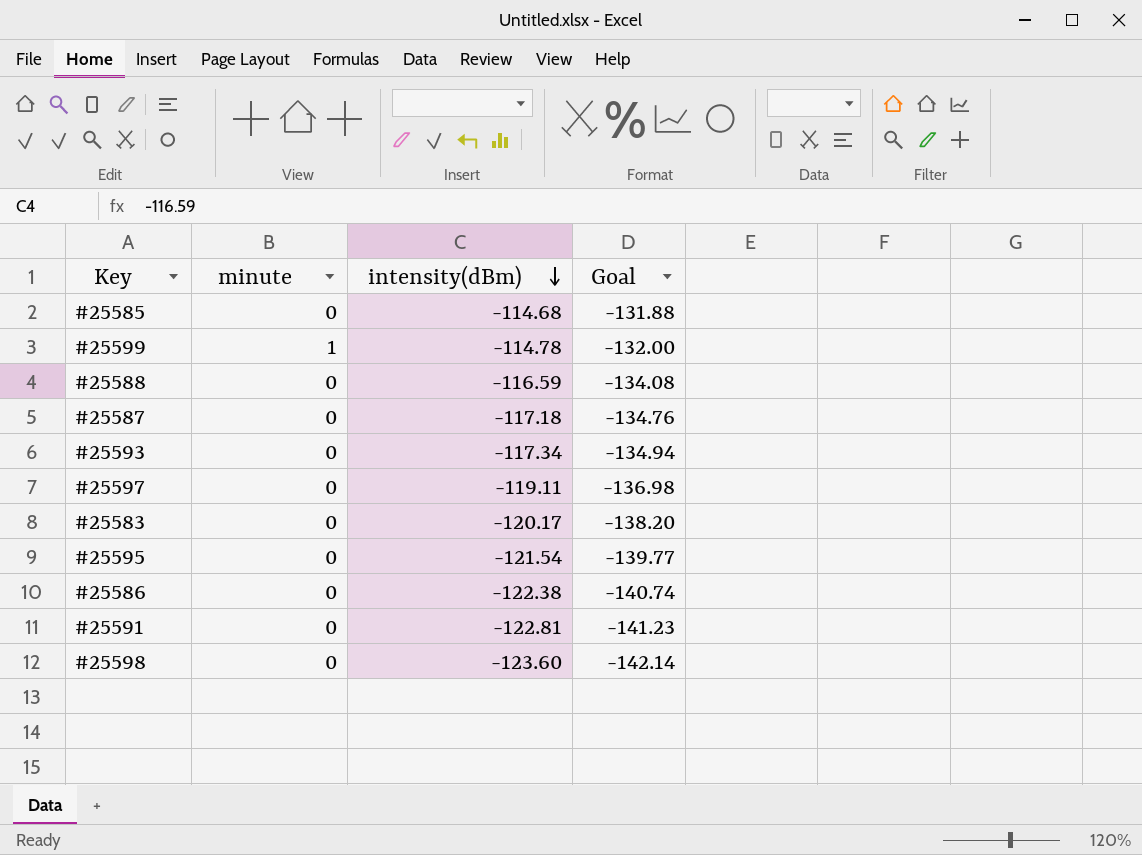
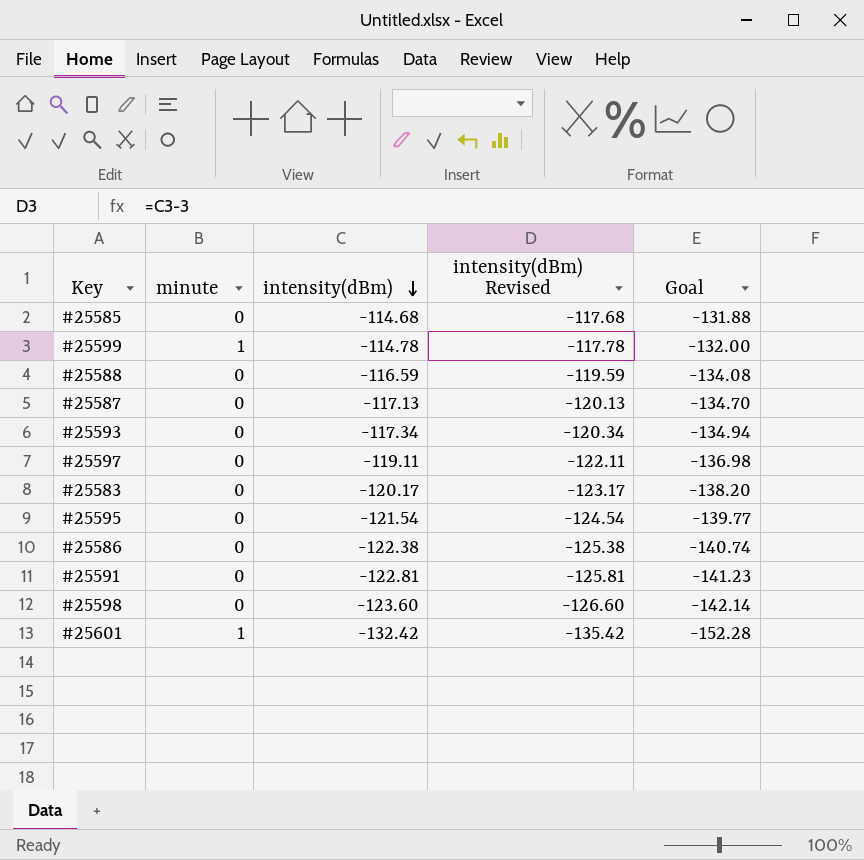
column intensity(dBm) Revised | formula: none -> [intensity(dBm)] - 3
#25587 | intensity(dBm): -117.18 -> -117.13
#25587 | Goal: -134.76 -> -134.70
row #25601: none -> 1 | -132.42 | -135.42 | -152.28

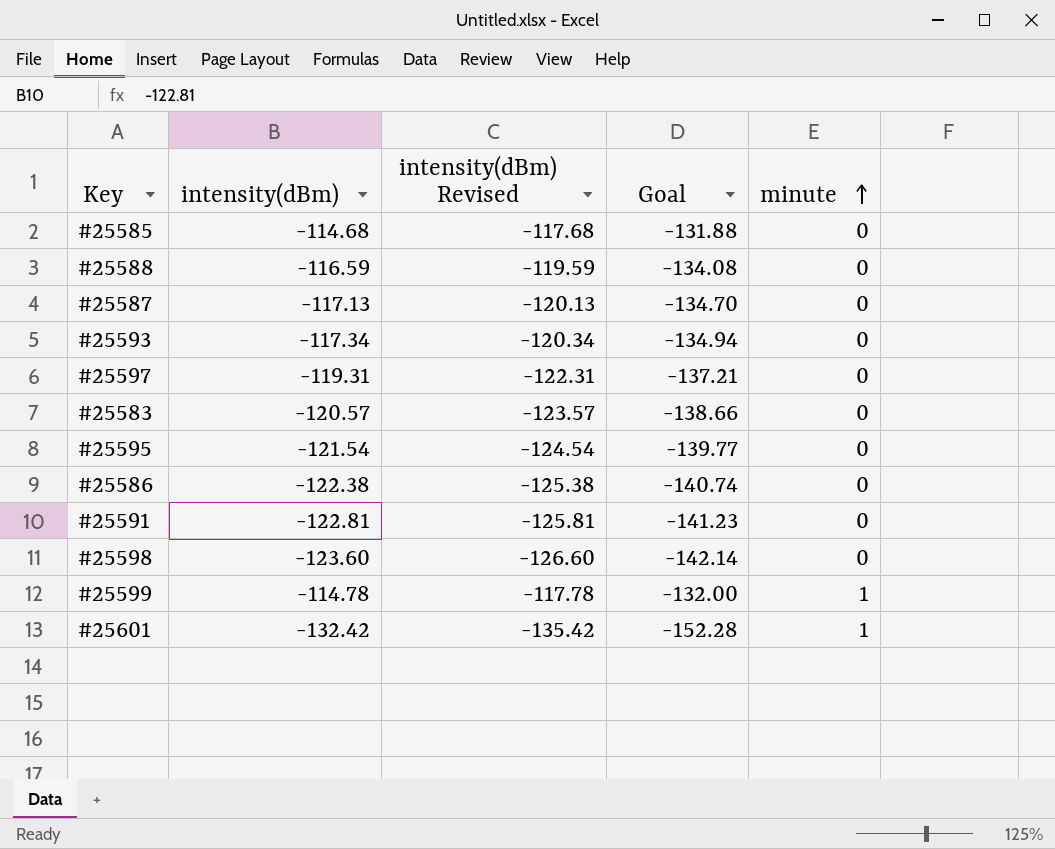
row order: intensity(dBm) descending -> minute ascending
column minute | position: 2 -> 5
#25597 | intensity(dBm): -119.11 -> -119.31
#25597 | intensity(dBm) Revised: -122.11 -> -122.31
#25597 | Goal: -136.98 -> -137.21
#25583 | intensity(dBm): -120.17 -> -120.57
#25583 | intensity(dBm) Revised: -123.17 -> -123.57
#25583 | Goal: -138.20 -> -138.66

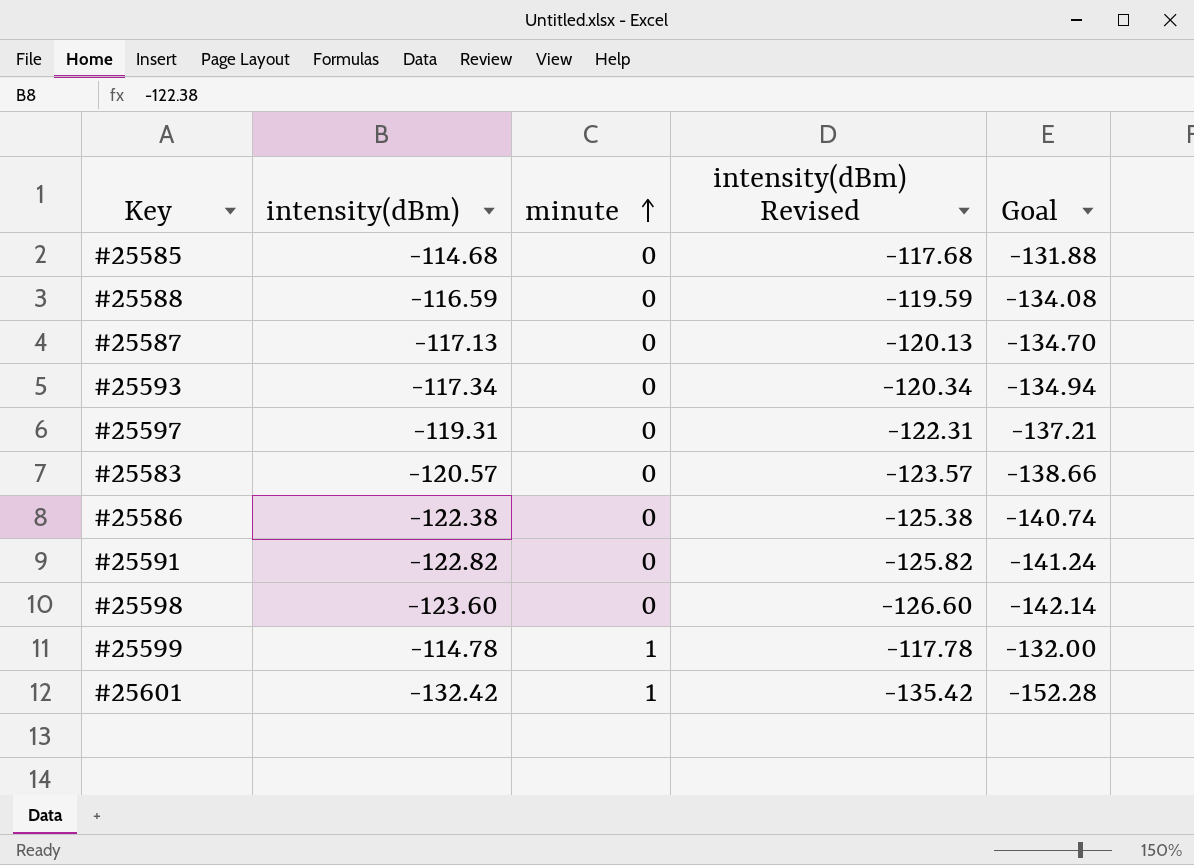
column minute | position: 5 -> 3
row #25595: -121.54 | -124.54 | -139.77 | 0 -> none
#25591 | intensity(dBm): -122.81 -> -122.82
#25591 | intensity(dBm) Revised: -125.81 -> -125.82
#25591 | Goal: -141.23 -> -141.24

